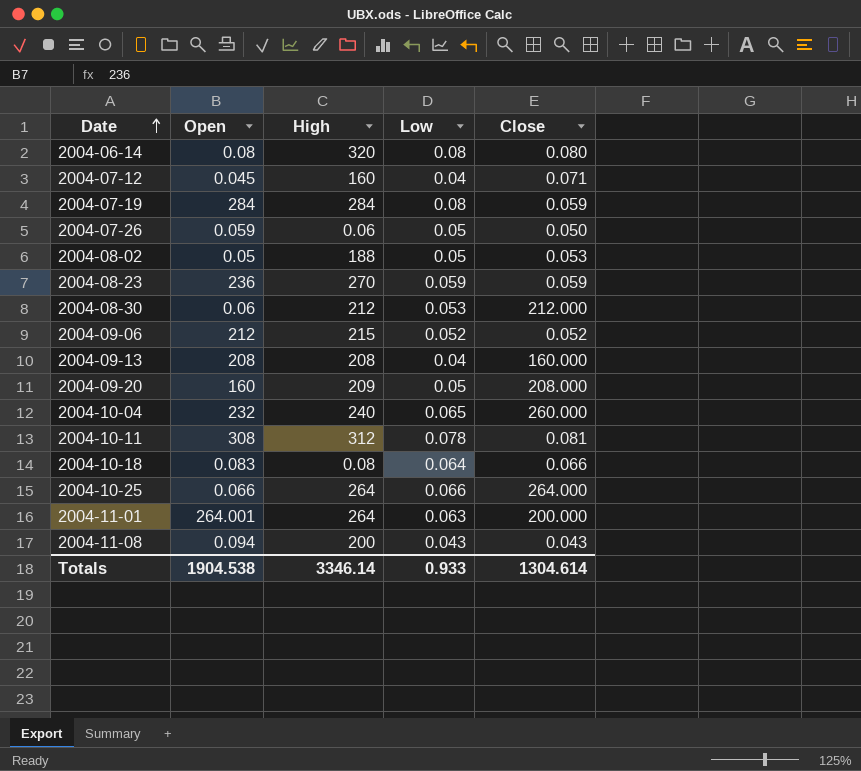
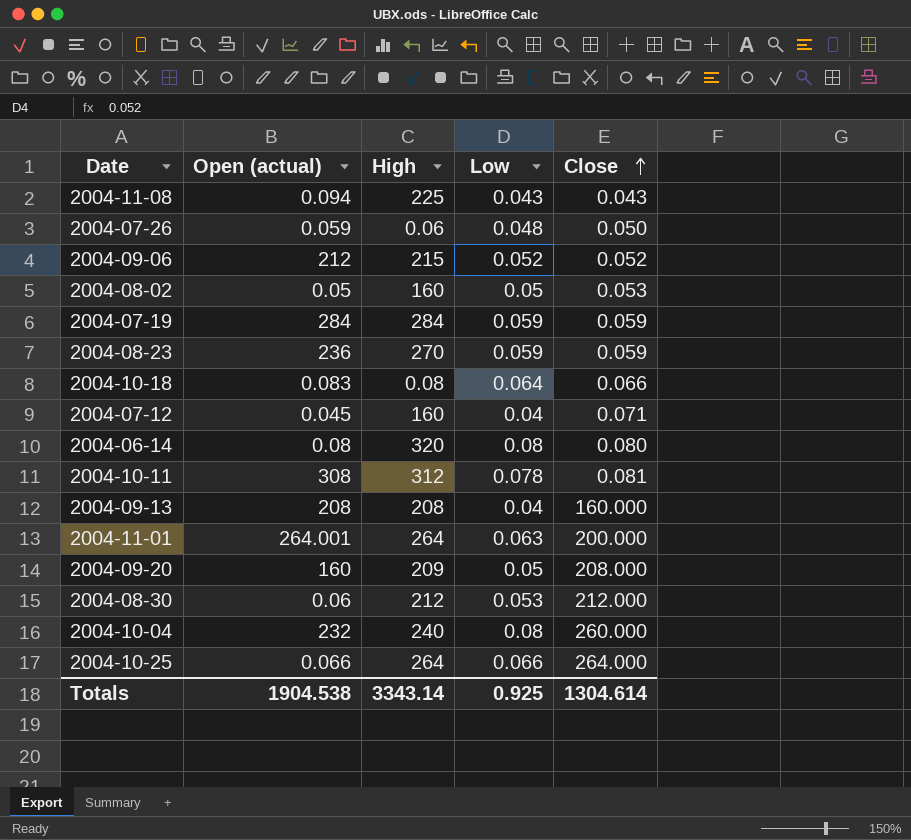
row order: Date ascending -> Close ascending
column name: Open -> Open (actual)
2004-11-08 | High: 200 -> 225
2004-07-26 | Low: 0.05 -> 0.048
2004-08-02 | High: 188 -> 160
2004-07-19 | Low: 0.08 -> 0.059
2004-10-04 | Low: 0.065 -> 0.08
Totals | High: 3346.14 -> 3343.14
Totals | Low: 0.933 -> 0.925

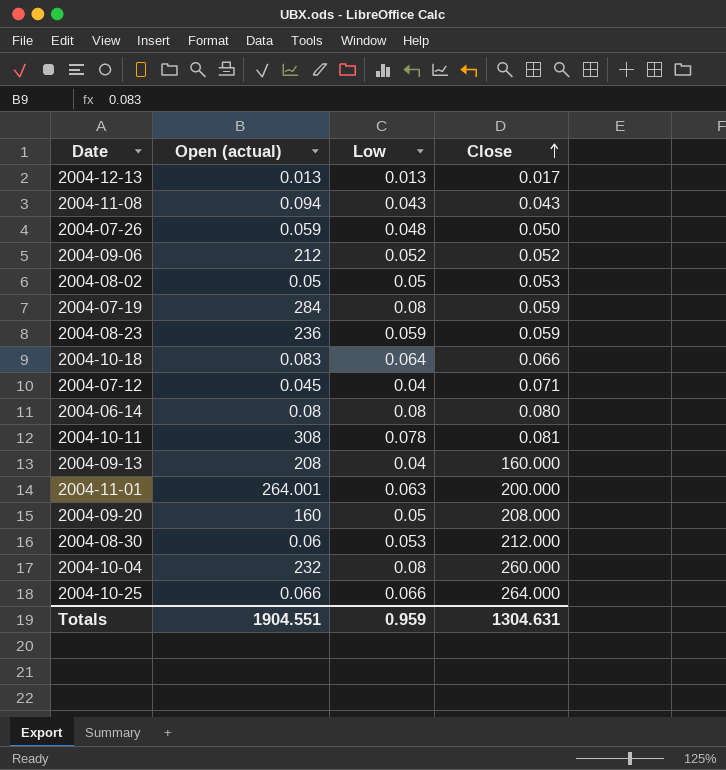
column High | position: 3 -> none
row 2004-12-13: none -> 0.013 | 0.013 | 0.017
2004-07-19 | Low: 0.059 -> 0.08
Totals | Open (actual): 1904.538 -> 1904.551
Totals | Low: 0.925 -> 0.959
Totals | Close: 1304.614 -> 1304.631

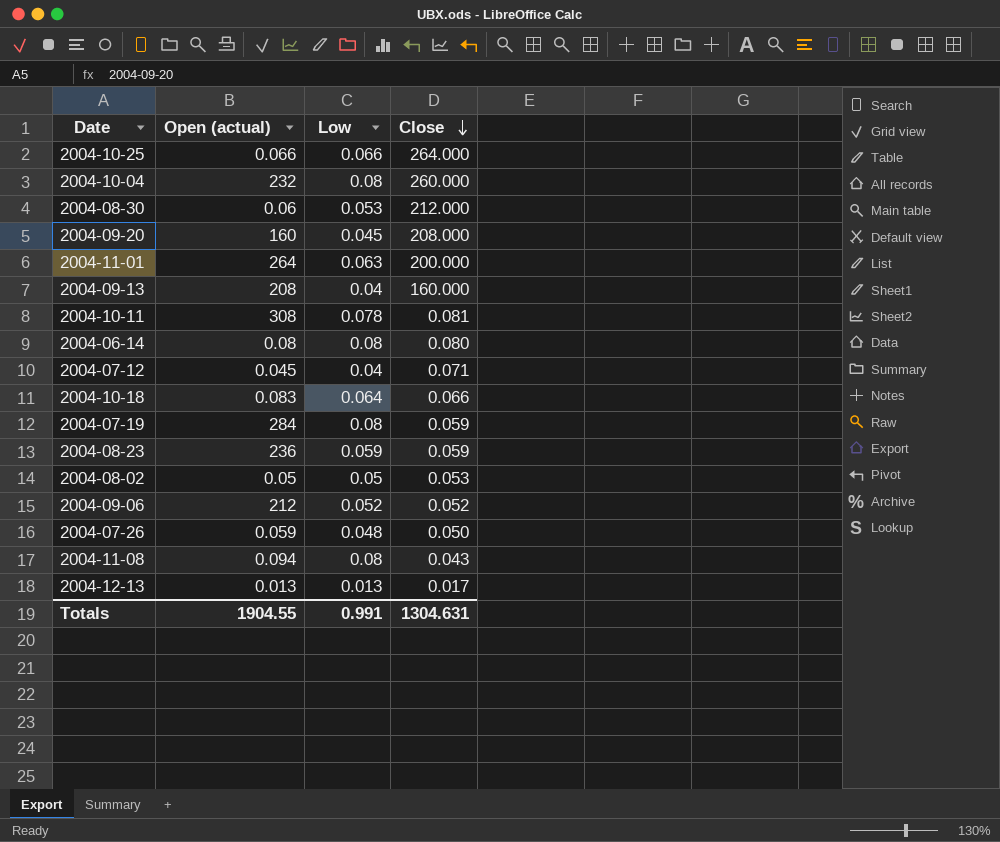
row order: Close ascending -> Close descending
2004-09-20 | Low: 0.05 -> 0.045
2004-11-01 | Open (actual): 264.001 -> 264
2004-11-08 | Low: 0.043 -> 0.08
Totals | Open (actual): 1904.551 -> 1904.55
Totals | Low: 0.959 -> 0.991

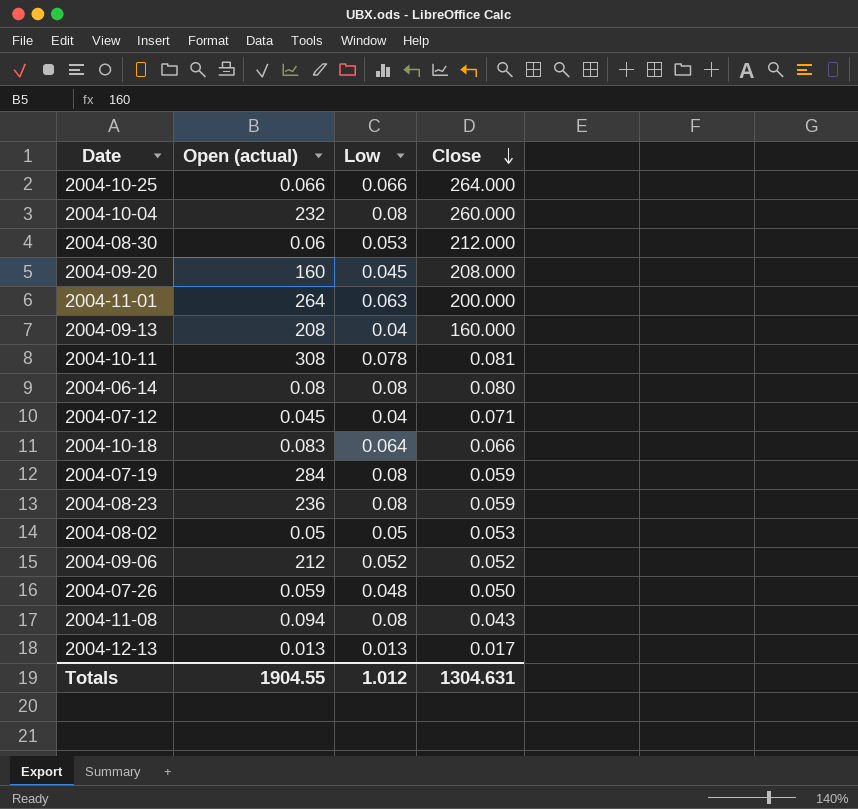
2004-08-23 | Low: 0.059 -> 0.08
Totals | Low: 0.991 -> 1.012

